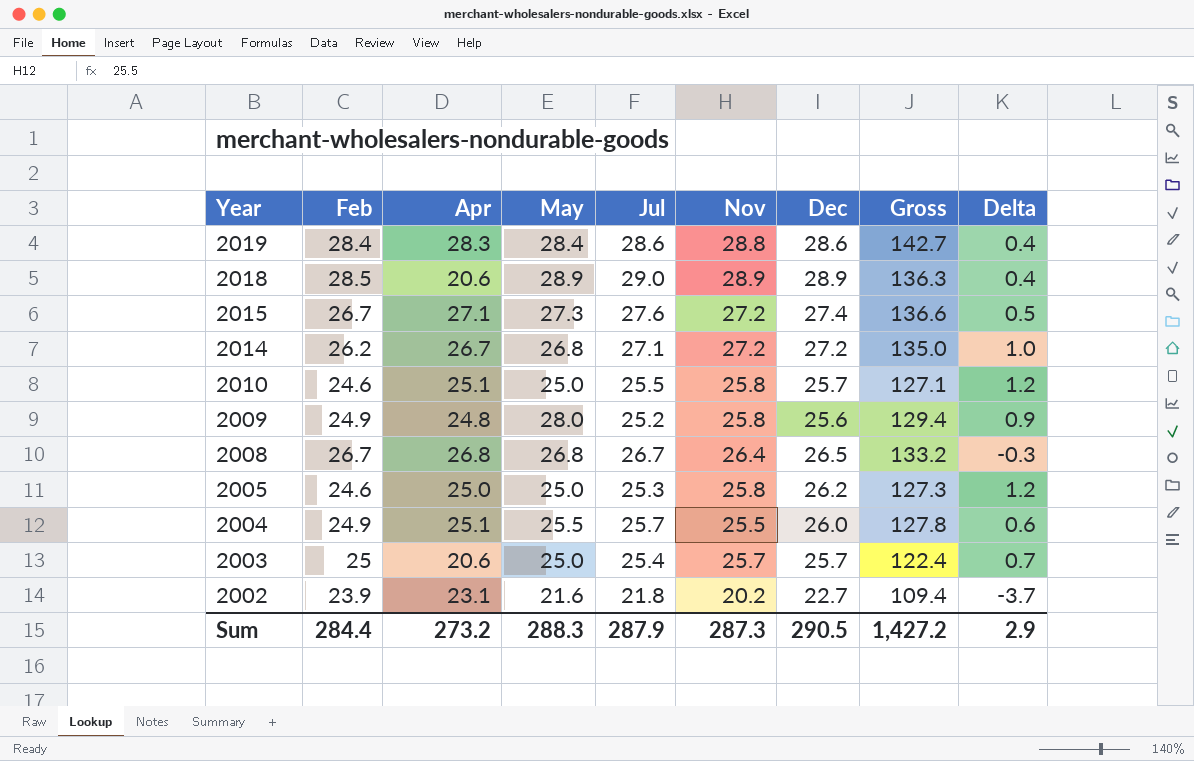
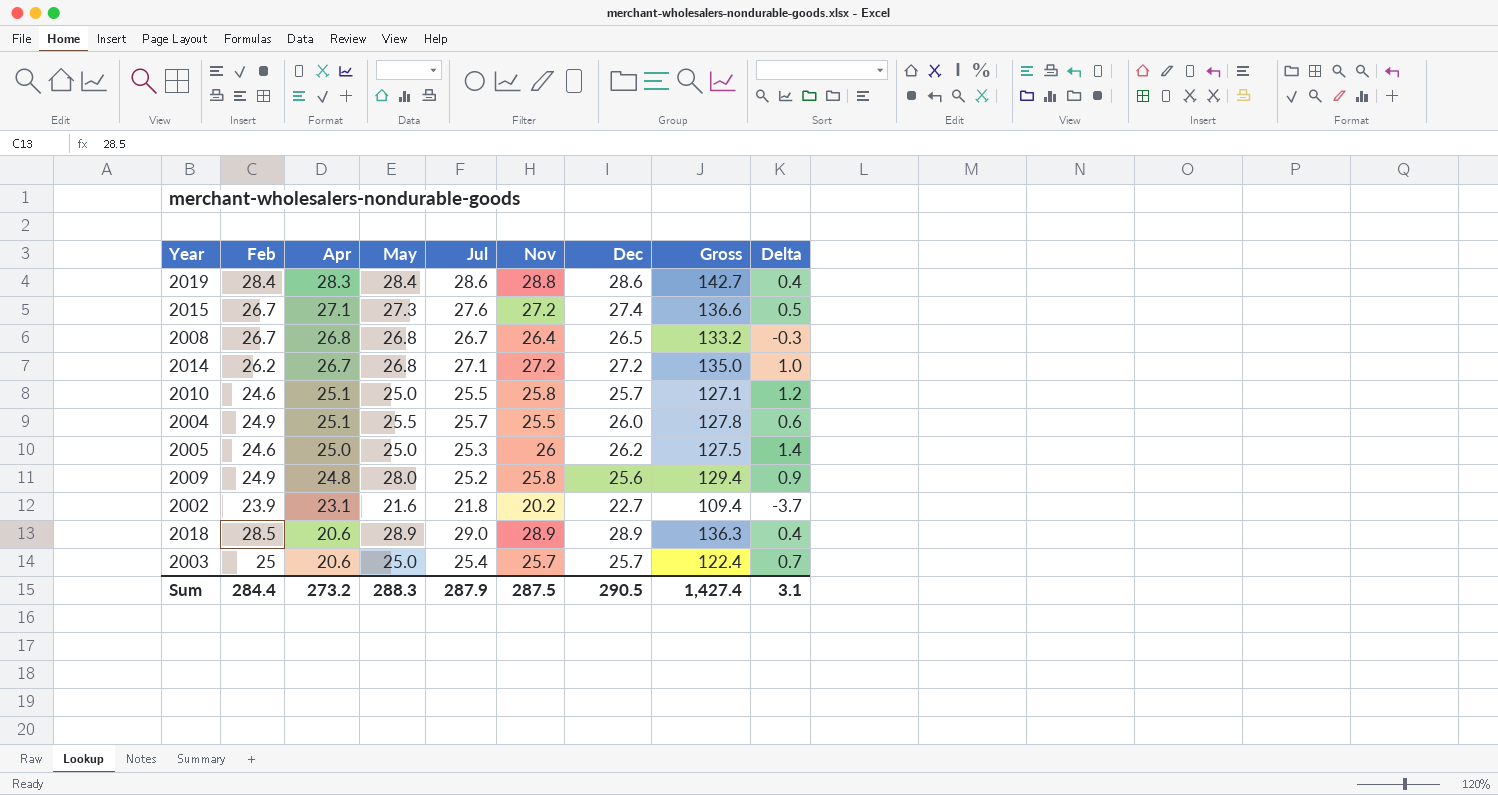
row order: Year descending -> Apr descending
2005 | Nov: 25.8 -> 26
2005 | Gross: 127.3 -> 127.5
2005 | Delta: 1.2 -> 1.4
Sum | Nov: 287.3 -> 287.5
Sum | Gross: 1,427.2 -> 1,427.4
Sum | Delta: 2.9 -> 3.1

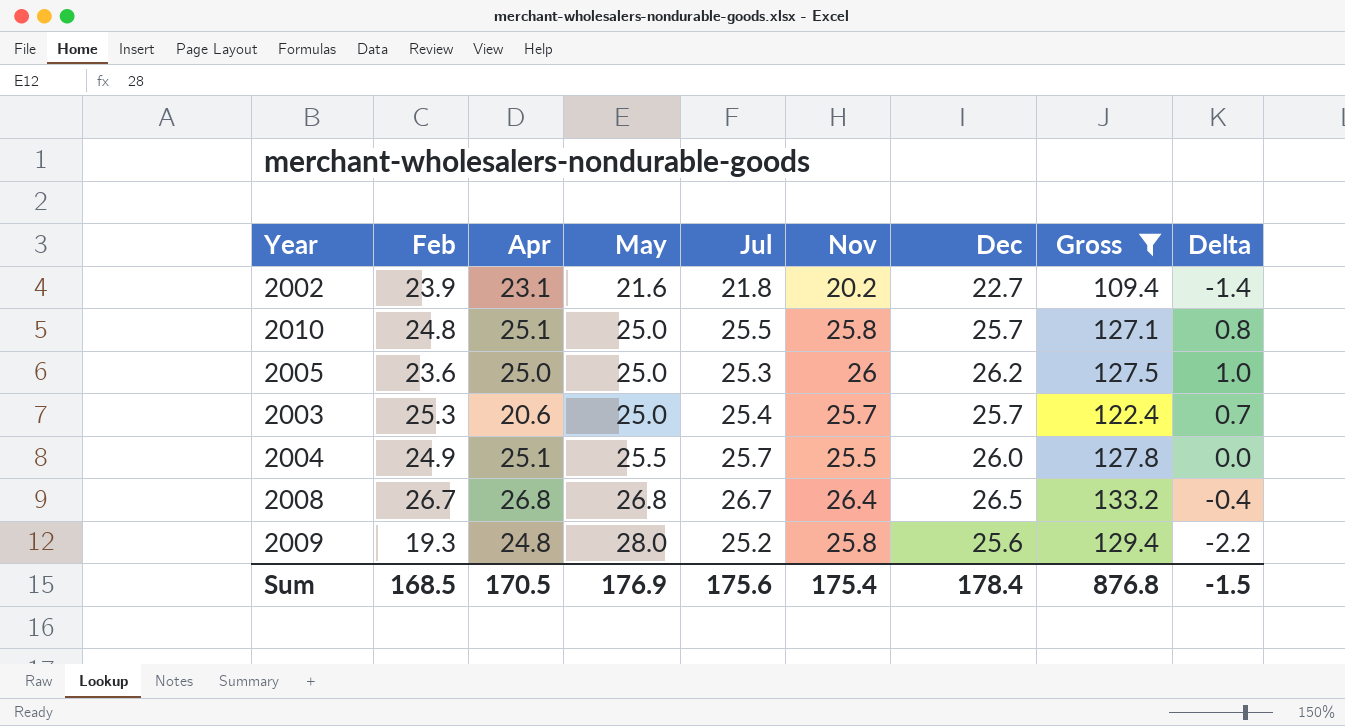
filter: none -> Gross <= 133.2
row order: Apr descending -> May ascending
column Delta | formula: [Nov] - [Feb] -> [Nov] - [May]
2010 | Feb: 24.6 -> 24.8
2005 | Feb: 24.6 -> 23.6
2003 | Feb: 25 -> 25.3
2009 | Feb: 24.9 -> 19.3
Sum | Feb: 284.4 -> 168.5
Sum | Apr: 273.2 -> 170.5
Sum | May: 288.3 -> 176.9
Sum | Jul: 287.9 -> 175.6
Sum | Nov: 287.5 -> 175.4
Sum | Dec: 290.5 -> 178.4
Sum | Gross: 1,427.4 -> 876.8
Sum | Delta: 3.1 -> -1.5

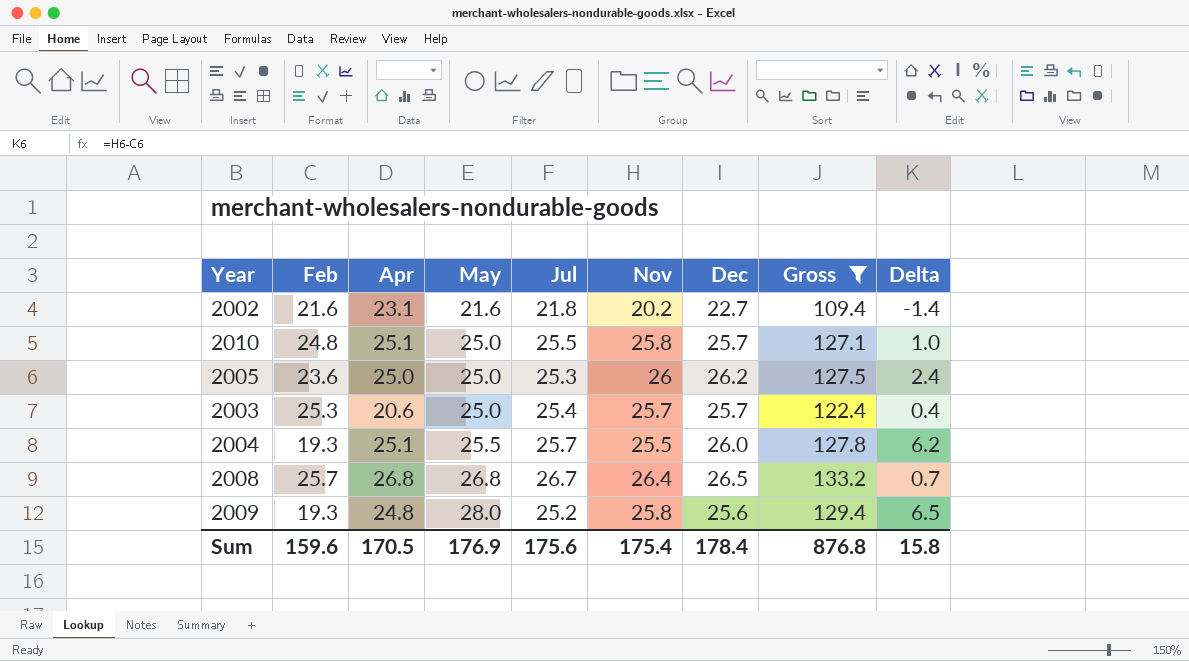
column Delta | formula: [Nov] - [May] -> [Nov] - [Feb]
2002 | Feb: 23.9 -> 21.6
2004 | Feb: 24.9 -> 19.3
2008 | Feb: 26.7 -> 25.7
Sum | Feb: 168.5 -> 159.6
Sum | Delta: -1.5 -> 15.8

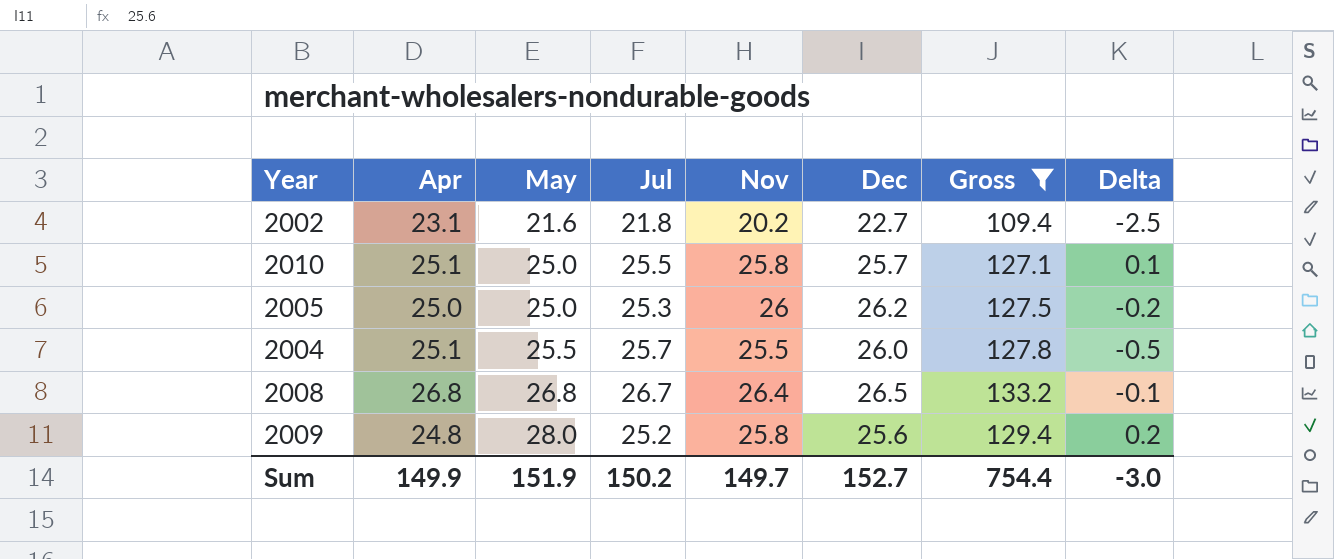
column Feb | position: 2 -> none
column Delta | formula: [Nov] - [Feb] -> [Nov] - [Dec]
row 2003: 25.3 | 20.6 | 25.0 | 25.4 | 25.7 | 25.7 | 122.4 | 0.4 -> none
Sum | Apr: 170.5 -> 149.9
Sum | May: 176.9 -> 151.9
Sum | Jul: 175.6 -> 150.2
Sum | Nov: 175.4 -> 149.7
Sum | Dec: 178.4 -> 152.7
Sum | Gross: 876.8 -> 754.4
Sum | Delta: 15.8 -> -3.0

